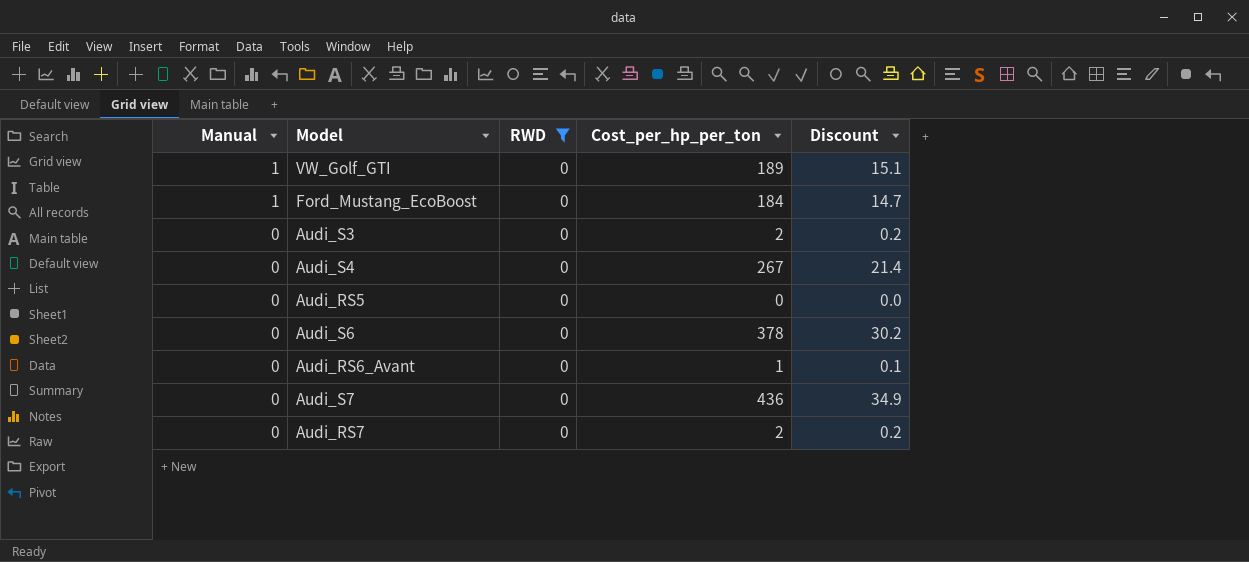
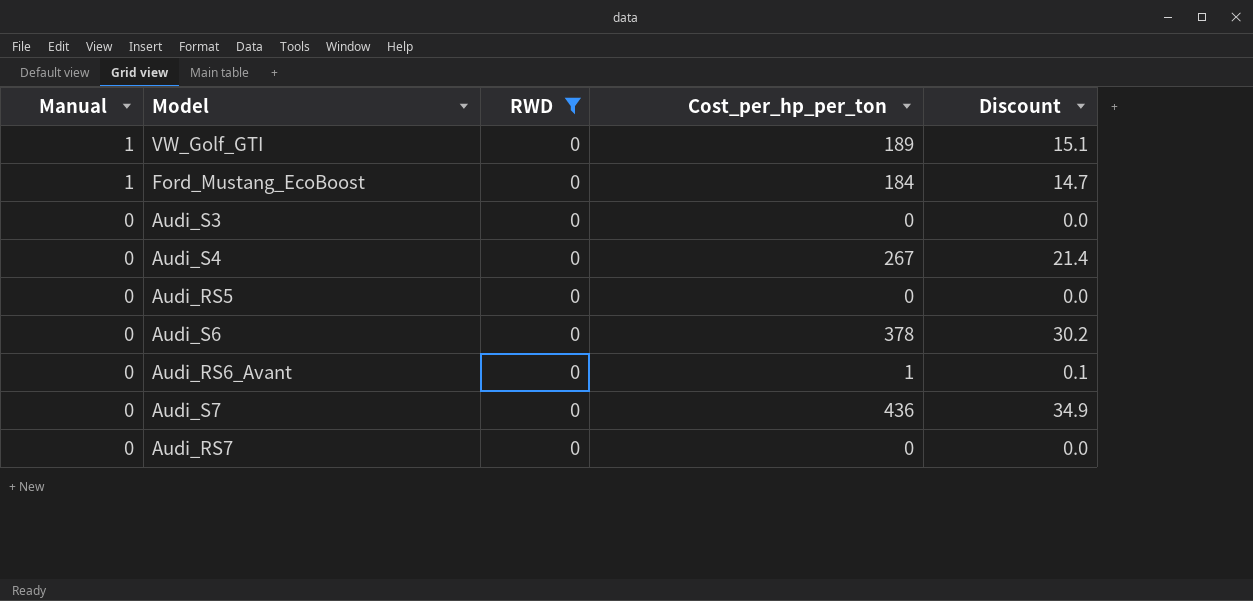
Audi_S3 | Cost_per_hp_per_ton: 2 -> 0
Audi_S3 | Discount: 0.2 -> 0.0
Audi_RS7 | Cost_per_hp_per_ton: 2 -> 0
Audi_RS7 | Discount: 0.2 -> 0.0

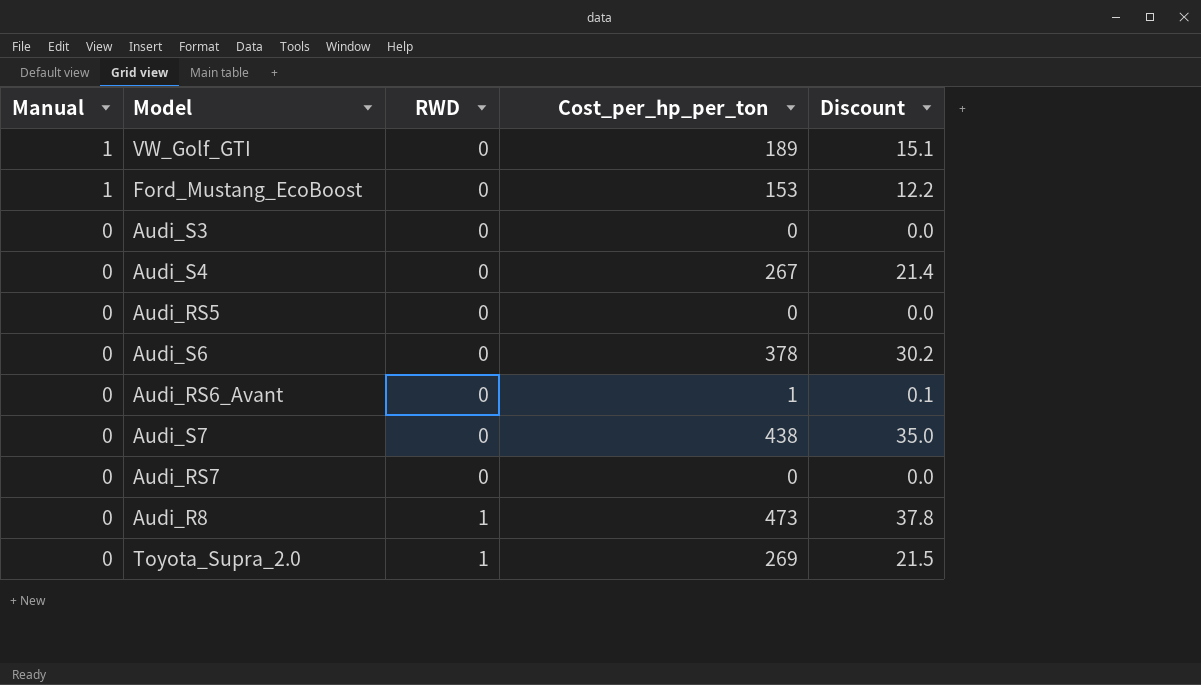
filter: RWD = 0 -> none
Ford_Mustang_EcoBoost | Cost_per_hp_per_ton: 184 -> 153
Ford_Mustang_EcoBoost | Discount: 14.7 -> 12.2
Audi_S7 | Cost_per_hp_per_ton: 436 -> 438
Audi_S7 | Discount: 34.9 -> 35.0

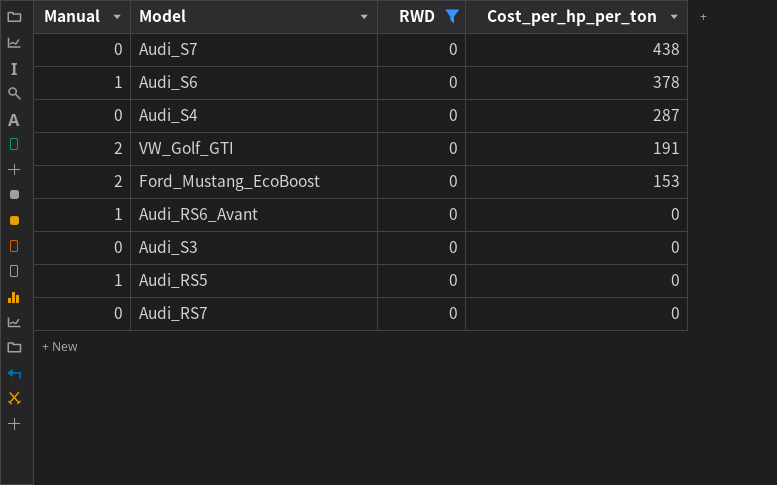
filter: none -> RWD = 0
row order: Manual descending -> Cost_per_hp_per_ton descending
column Discount | formula: [Cost_per_hp_per_ton] * 0.08 -> none
Audi_S6 | Manual: 0 -> 1
Audi_S4 | Cost_per_hp_per_ton: 267 -> 287
VW_Golf_GTI | Manual: 1 -> 2
VW_Golf_GTI | Cost_per_hp_per_ton: 189 -> 191
Ford_Mustang_EcoBoost | Manual: 1 -> 2
Audi_RS6_Avant | Manual: 0 -> 1
Audi_RS6_Avant | Cost_per_hp_per_ton: 1 -> 0
Audi_RS5 | Manual: 0 -> 1

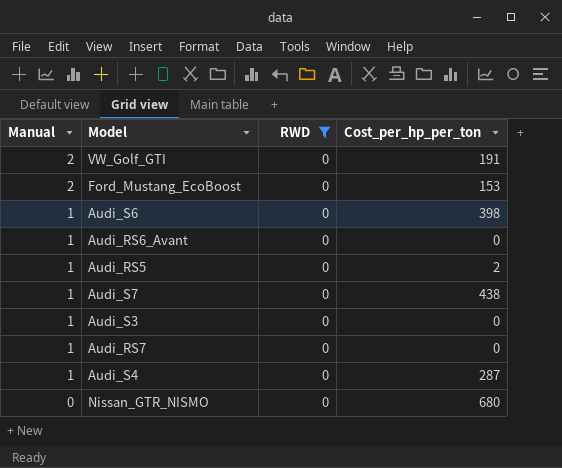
row order: Cost_per_hp_per_ton descending -> Manual descending
Audi_S6 | Cost_per_hp_per_ton: 378 -> 398
Audi_RS5 | Cost_per_hp_per_ton: 0 -> 2
Audi_S7 | Manual: 0 -> 1
Audi_S3 | Manual: 0 -> 1
Audi_RS7 | Manual: 0 -> 1
Audi_S4 | Manual: 0 -> 1
row Nissan_GTR_NISMO: none -> 0 | 0 | 680

